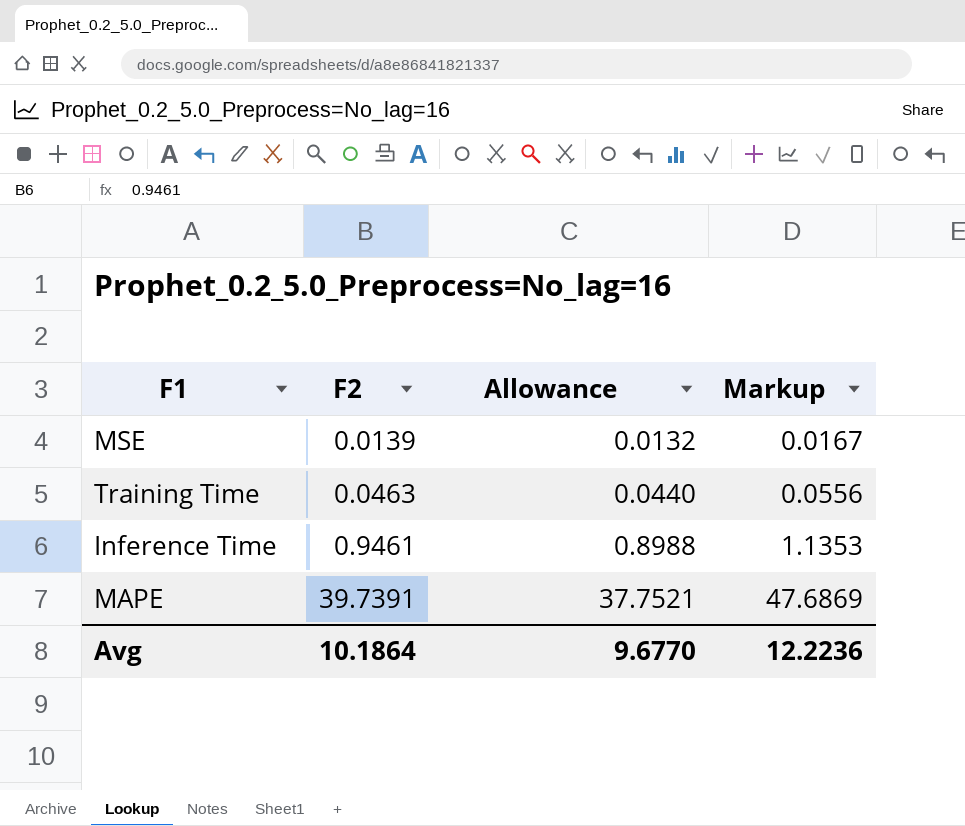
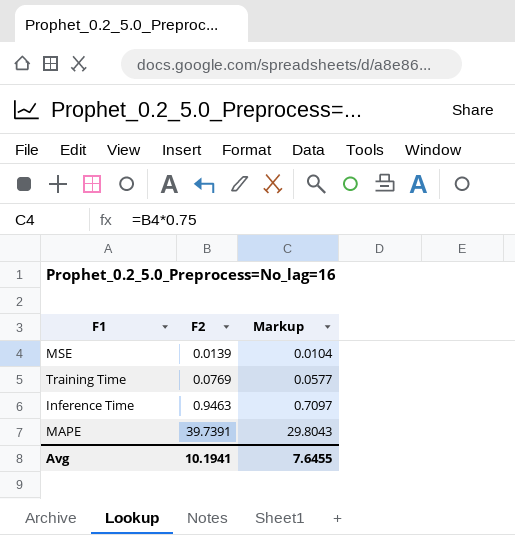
column Allowance | formula: [F2] * 0.95 -> none
column Markup | formula: [F2] * 1.2 -> [F2] * 0.75
Training Time | F2: 0.0463 -> 0.0769
Inference Time | F2: 0.9461 -> 0.9463
Avg | F2: 10.1864 -> 10.1941
Avg | Markup: 12.2236 -> 7.6455

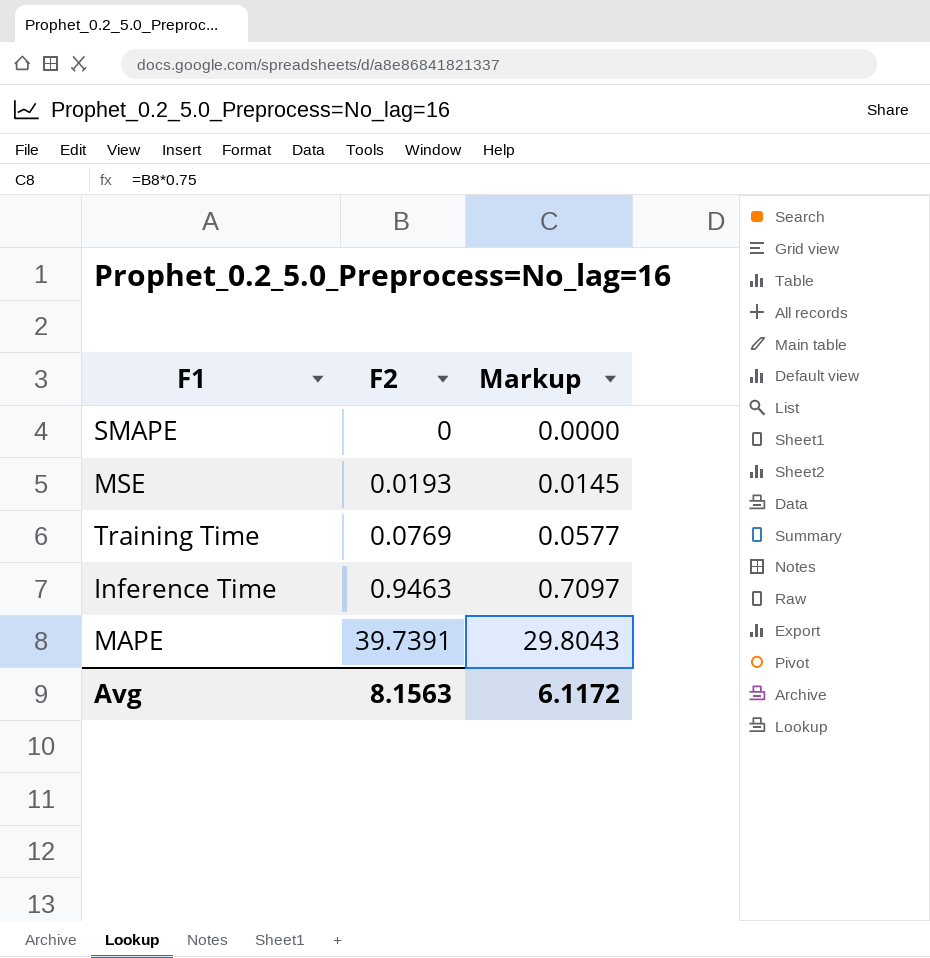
row SMAPE: none -> 0 | 0.0000
MSE | F2: 0.0139 -> 0.0193
MSE | Markup: 0.0104 -> 0.0145
Avg | F2: 10.1941 -> 8.1563
Avg | Markup: 7.6455 -> 6.1172

